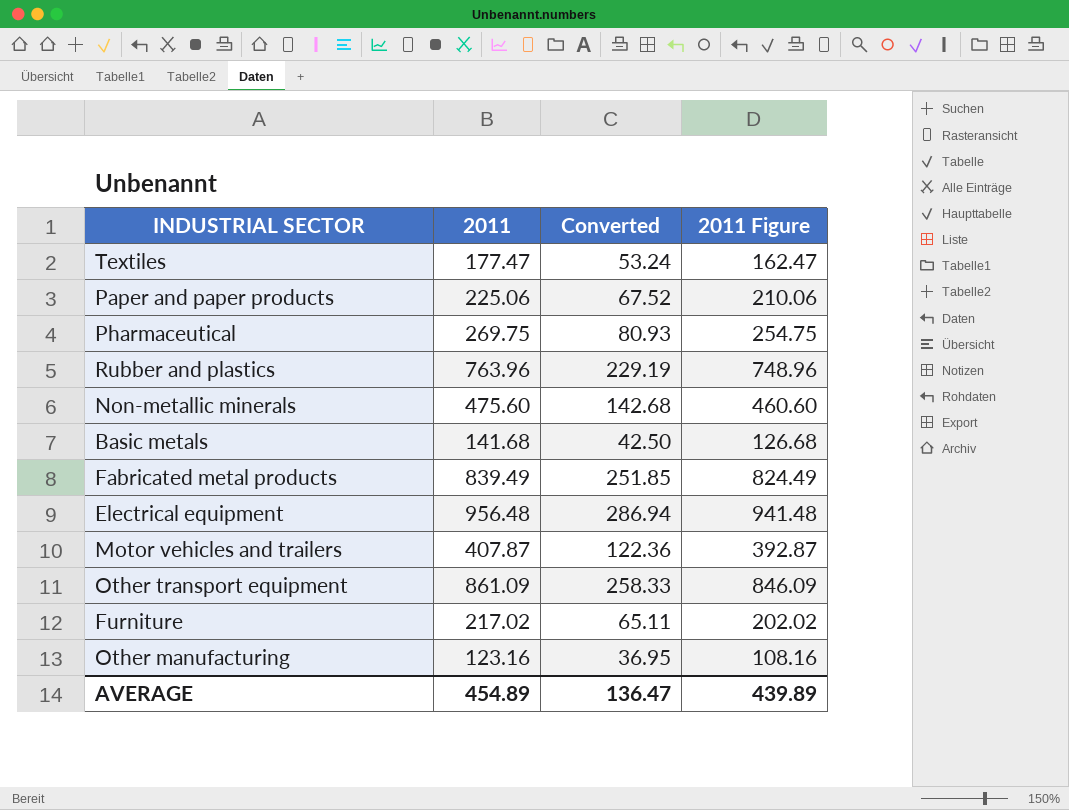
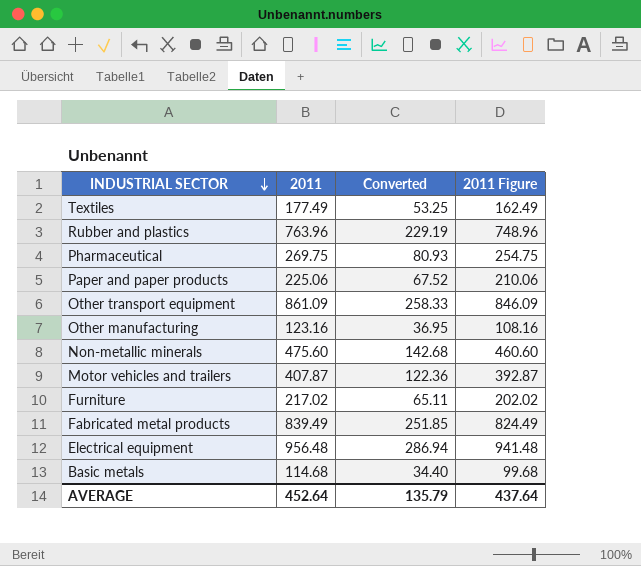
row order: none -> INDUSTRIAL SECTOR descending
Textiles | 2011: 177.47 -> 177.49
Textiles | Converted: 53.24 -> 53.25
Textiles | 2011 Figure: 162.47 -> 162.49
Basic metals | 2011: 141.68 -> 114.68
Basic metals | Converted: 42.50 -> 34.40
Basic metals | 2011 Figure: 126.68 -> 99.68
AVERAGE | 2011: 454.89 -> 452.64
AVERAGE | Converted: 136.47 -> 135.79
AVERAGE | 2011 Figure: 439.89 -> 437.64

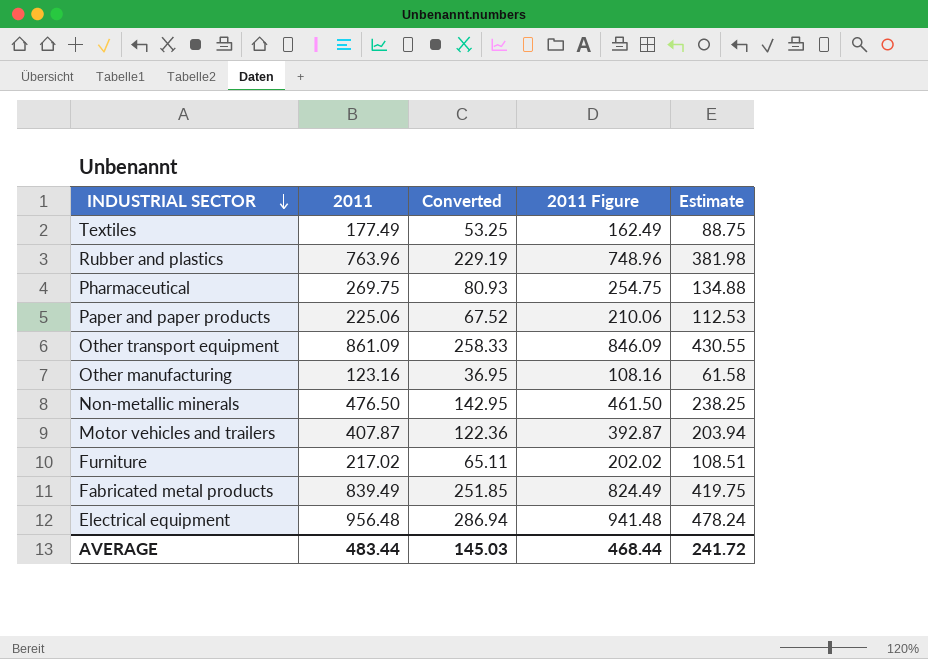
column Estimate | formula: none -> [2011] * 0.5
row Basic metals: 114.68 | 34.40 | 99.68 -> none
Non-metallic minerals | 2011: 475.60 -> 476.50
Non-metallic minerals | Converted: 142.68 -> 142.95
Non-metallic minerals | 2011 Figure: 460.60 -> 461.50
AVERAGE | 2011: 452.64 -> 483.44
AVERAGE | Converted: 135.79 -> 145.03
AVERAGE | 2011 Figure: 437.64 -> 468.44

